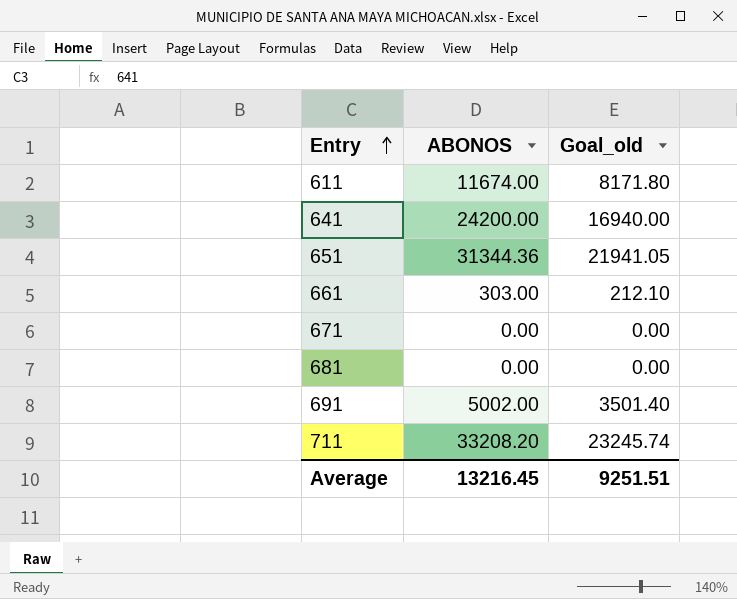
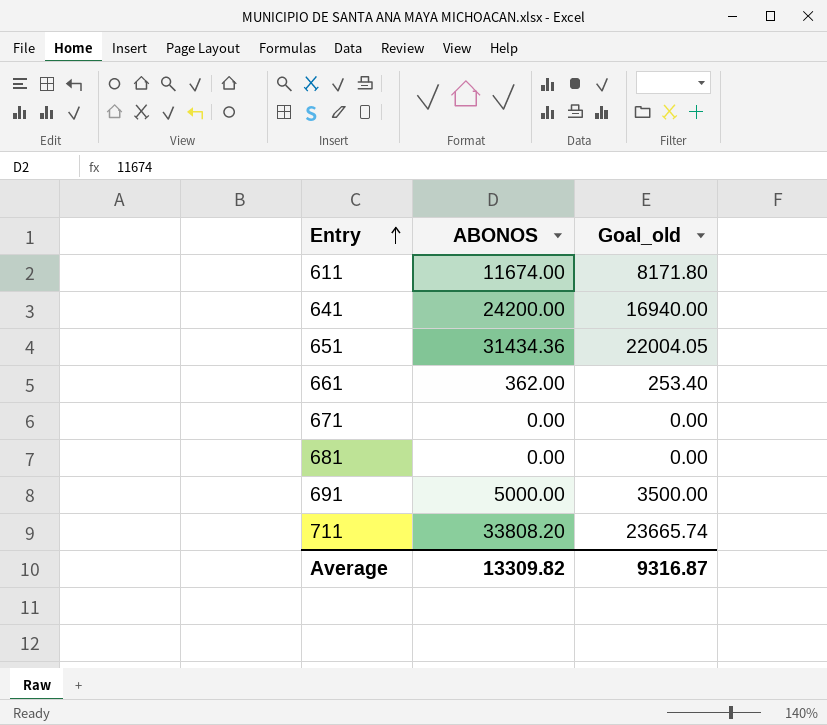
651 | ABONOS: 31344.36 -> 31434.36
651 | Goal_old: 21941.05 -> 22004.05
661 | ABONOS: 303.00 -> 362.00
661 | Goal_old: 212.10 -> 253.40
691 | ABONOS: 5002.00 -> 5000.00
691 | Goal_old: 3501.40 -> 3500.00
711 | ABONOS: 33208.20 -> 33808.20
711 | Goal_old: 23245.74 -> 23665.74
Average | ABONOS: 13216.45 -> 13309.82
Average | Goal_old: 9251.51 -> 9316.87

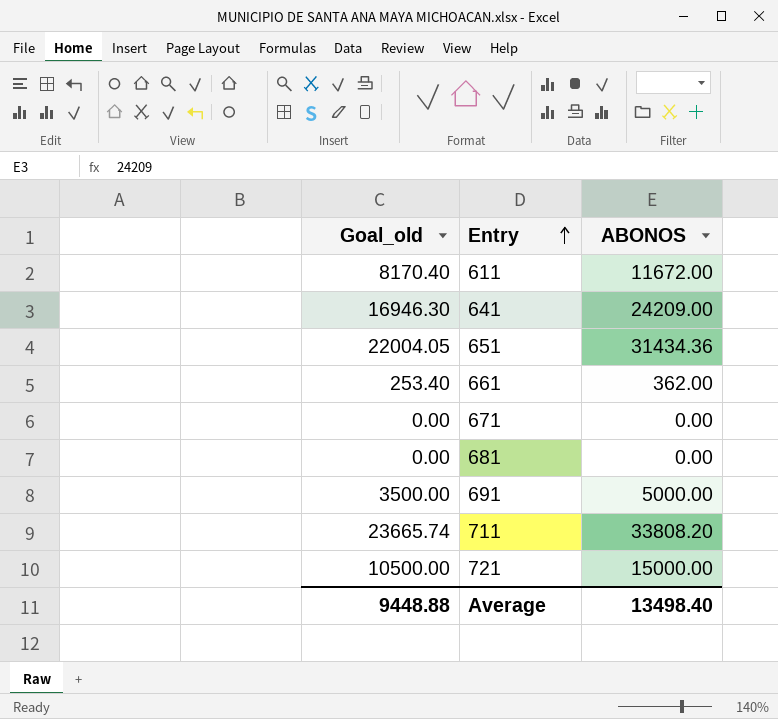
column Goal_old | position: 3 -> 1
611 | Goal_old: 8171.80 -> 8170.40
611 | ABONOS: 11674.00 -> 11672.00
641 | Goal_old: 16940.00 -> 16946.30
641 | ABONOS: 24200.00 -> 24209.00
row 721: none -> 10500.00 | 15000.00
Average | Goal_old: 9316.87 -> 9448.88
Average | ABONOS: 13309.82 -> 13498.40

